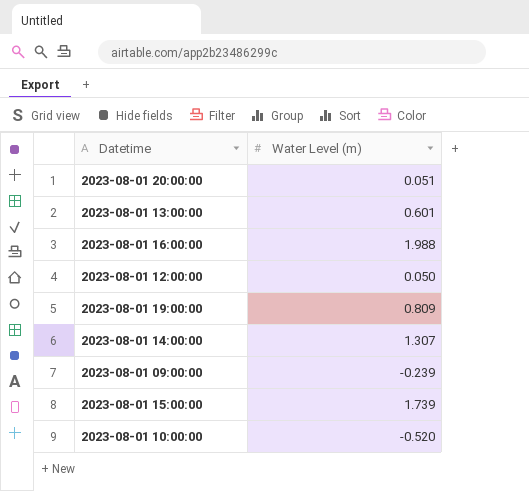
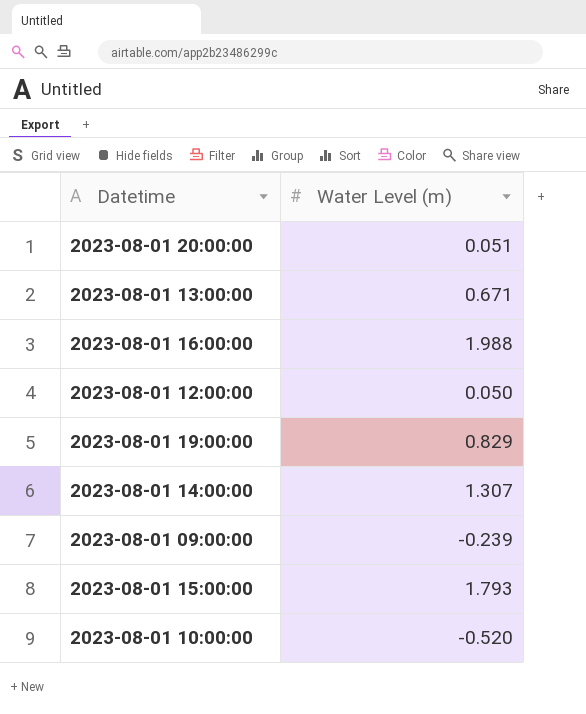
2023-08-01 13:00:00 | Water Level (m): 0.601 -> 0.671
2023-08-01 19:00:00 | Water Level (m): 0.809 -> 0.829
2023-08-01 15:00:00 | Water Level (m): 1.739 -> 1.793

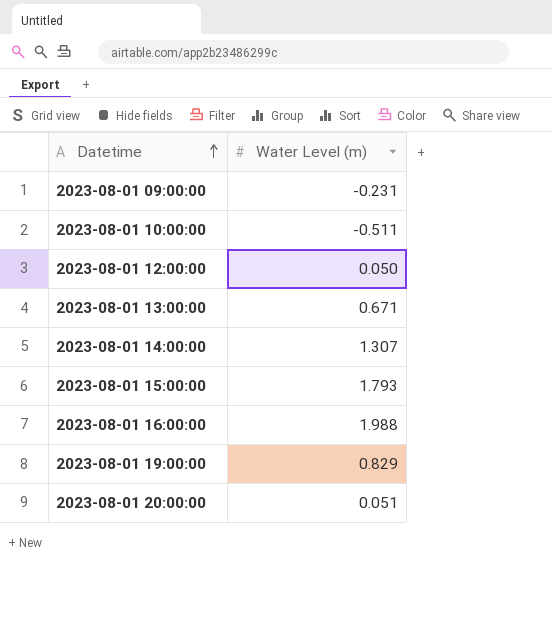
row order: none -> Datetime ascending
2023-08-01 09:00:00 | Water Level (m): -0.239 -> -0.231
2023-08-01 10:00:00 | Water Level (m): -0.520 -> -0.511

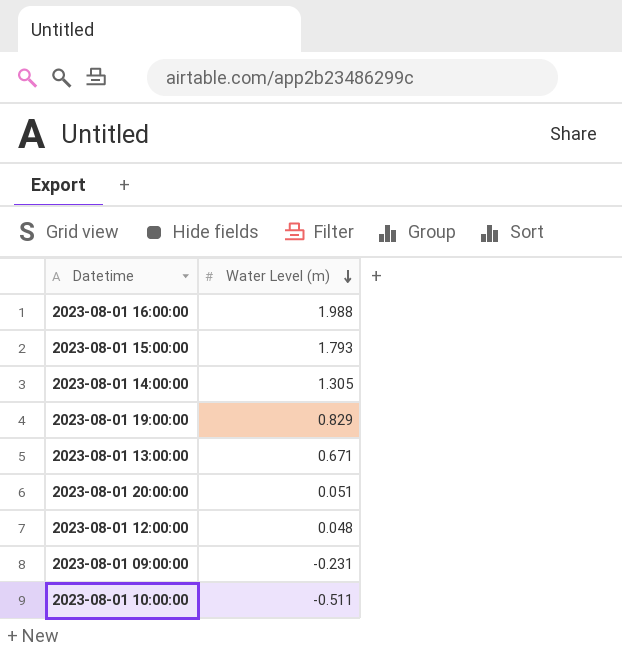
row order: Datetime ascending -> Water Level (m) descending
2023-08-01 14:00:00 | Water Level (m): 1.307 -> 1.305
2023-08-01 12:00:00 | Water Level (m): 0.050 -> 0.048

